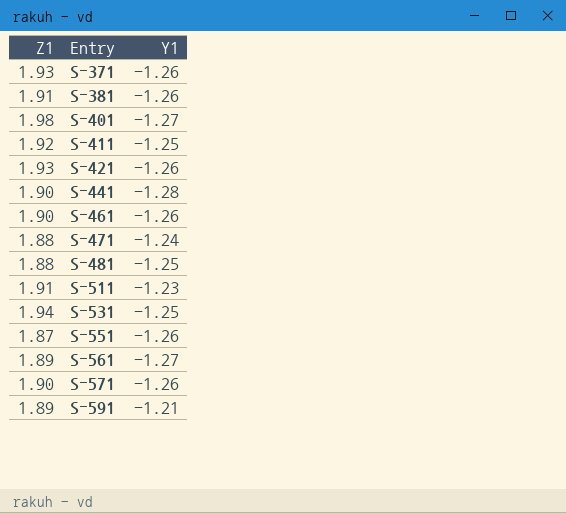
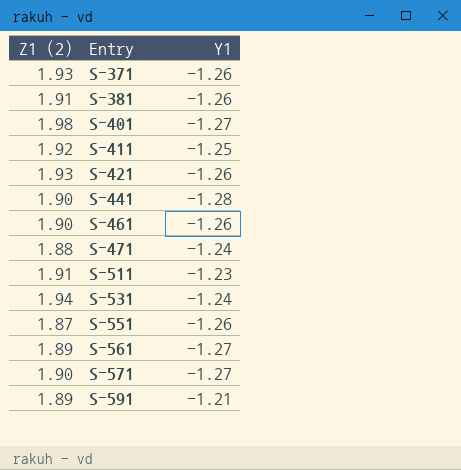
column name: Z1 -> Z1 (2)
row S-481: 1.88 | -1.25 -> none
S-531 | Y1: -1.25 -> -1.24
S-571 | Y1: -1.26 -> -1.27

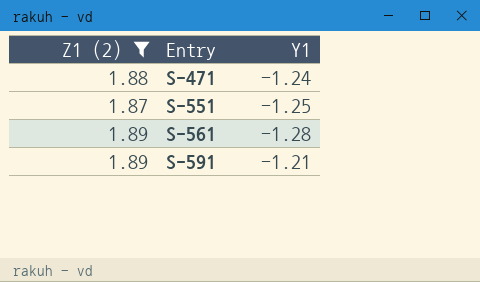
filter: none -> Z1 (2) <= 1.89
S-551 | Y1: -1.26 -> -1.25
S-561 | Y1: -1.27 -> -1.28

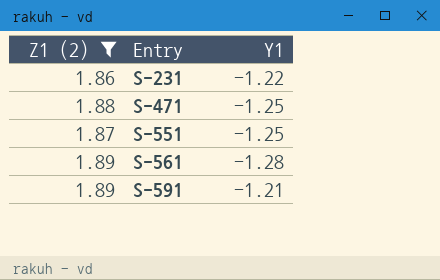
row S-231: none -> 1.86 | -1.22
S-471 | Y1: -1.24 -> -1.25

